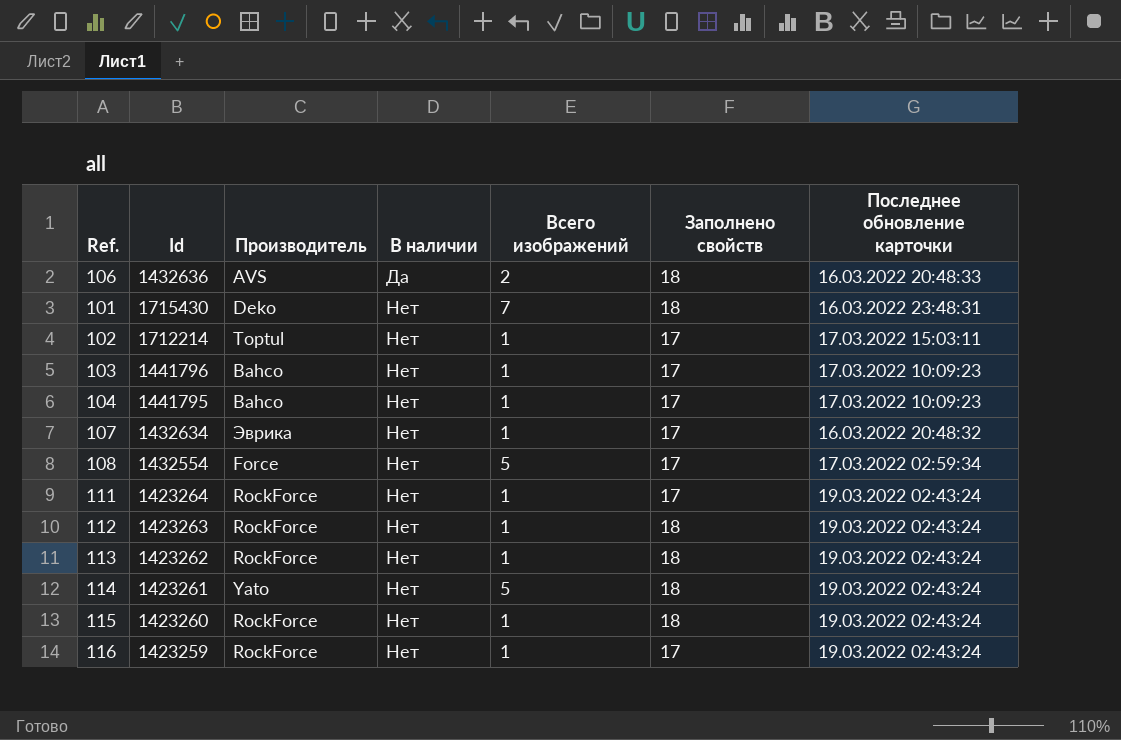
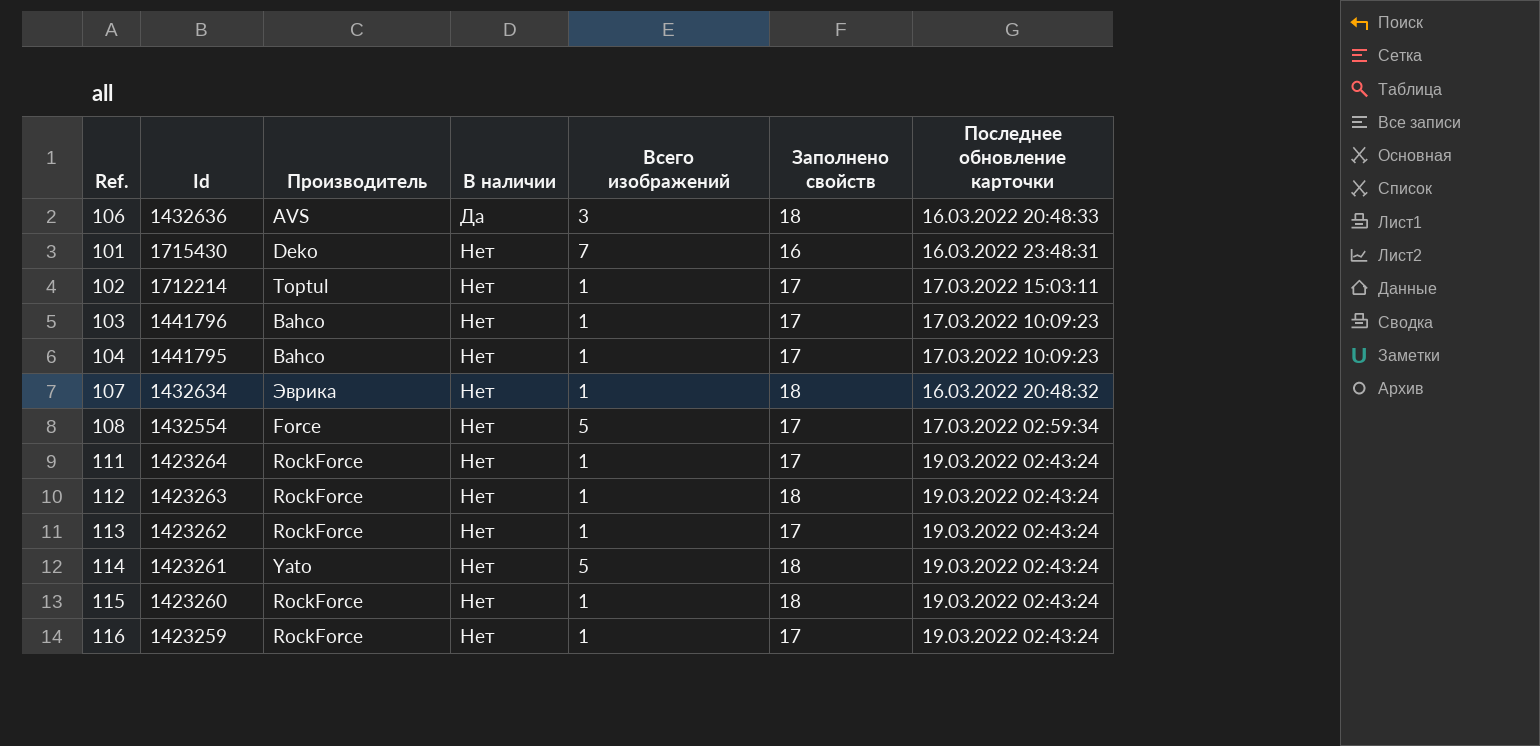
106 | Всего изображений: 2 -> 3
101 | Заполнено свойств: 18 -> 16
107 | Заполнено свойств: 17 -> 18
113 | Заполнено свойств: 18 -> 17

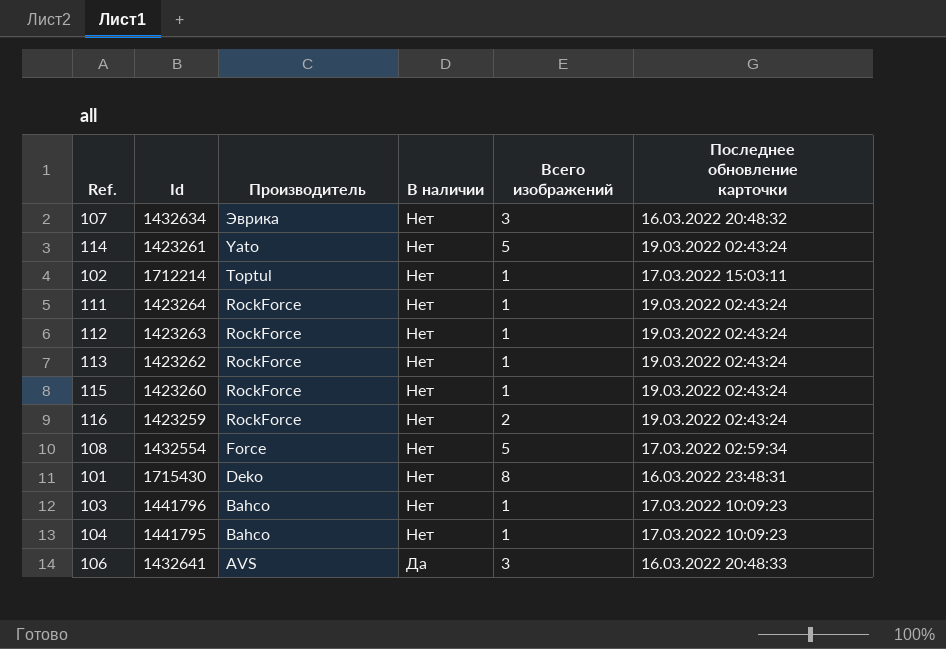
row order: В наличии ascending -> Производитель descending
column Заполнено свойств | position: 6 -> none
107 | Всего изображений: 1 -> 3
116 | Всего изображений: 1 -> 2
101 | Всего изображений: 7 -> 8
106 | Id: 1432636 -> 1432641

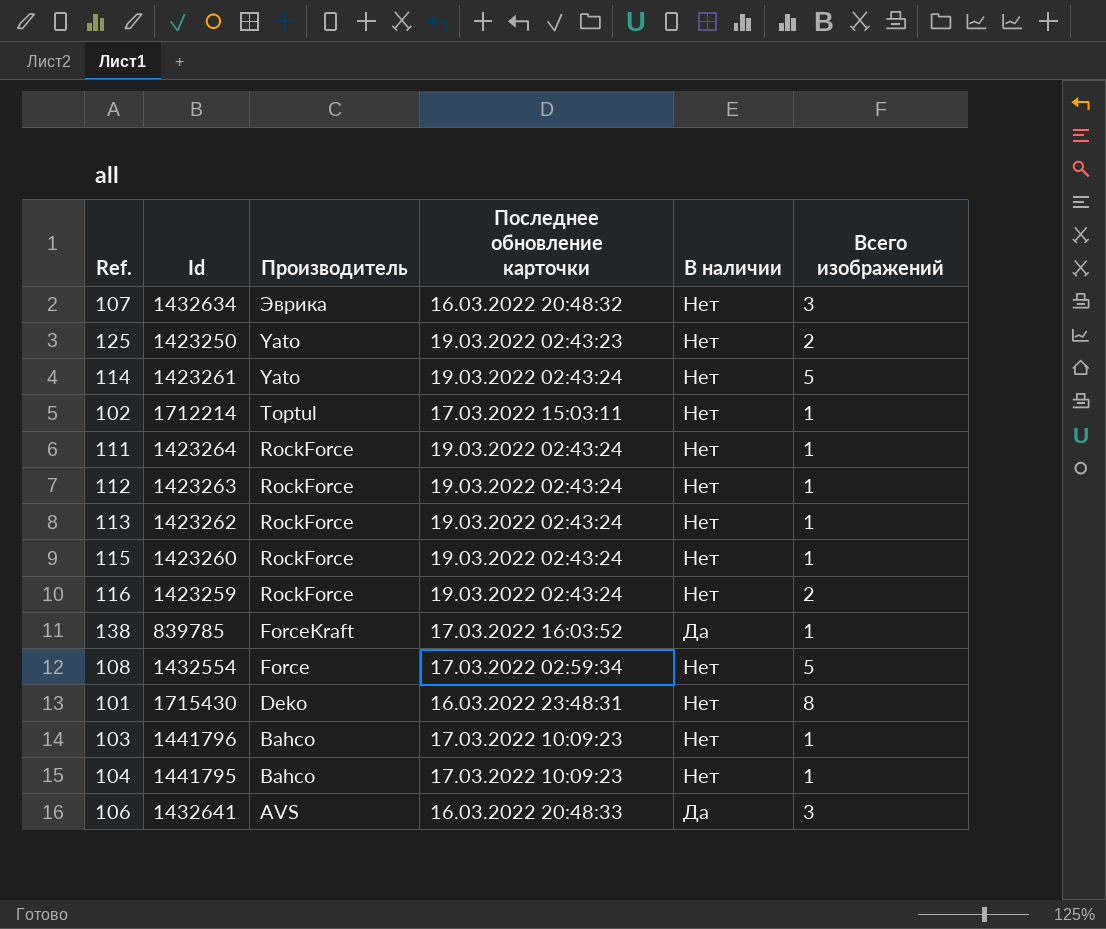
column Последнее обновление карточки | position: 6 -> 4
row 125: none -> 1423250 | Yato | 19.03.2022 02:43:23 | Нет | 2
row 138: none -> 839785 | ForceKraft | 17.03.2022 16:03:52 | Да | 1

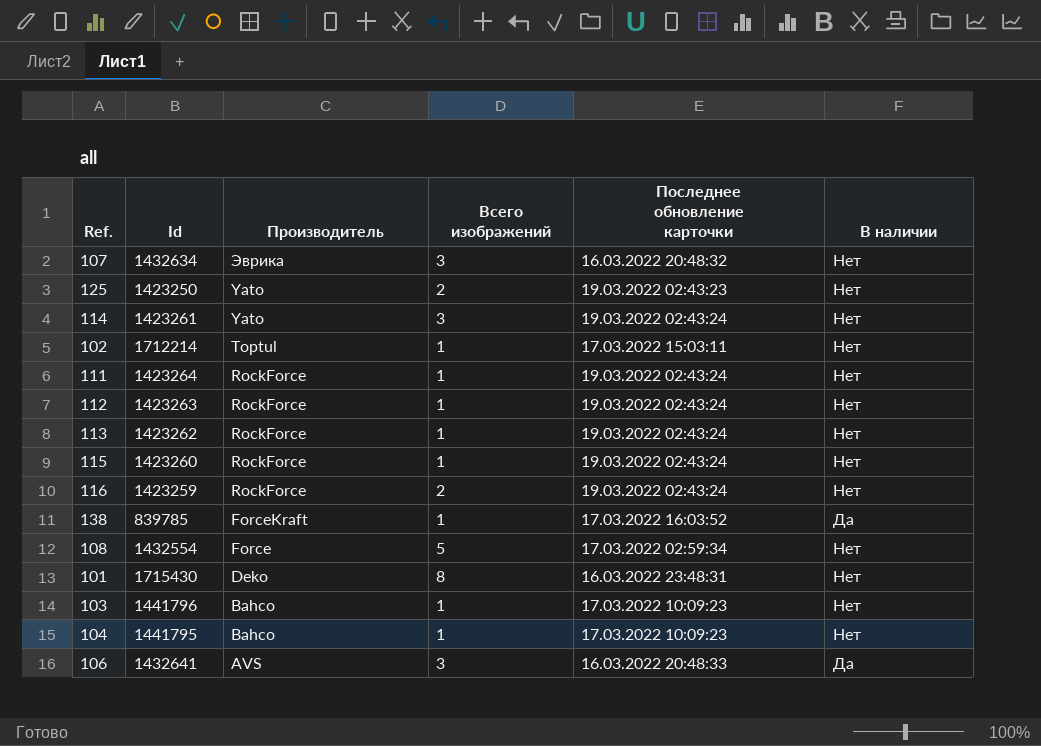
column Всего изображений | position: 6 -> 4
114 | Всего изображений: 5 -> 3

